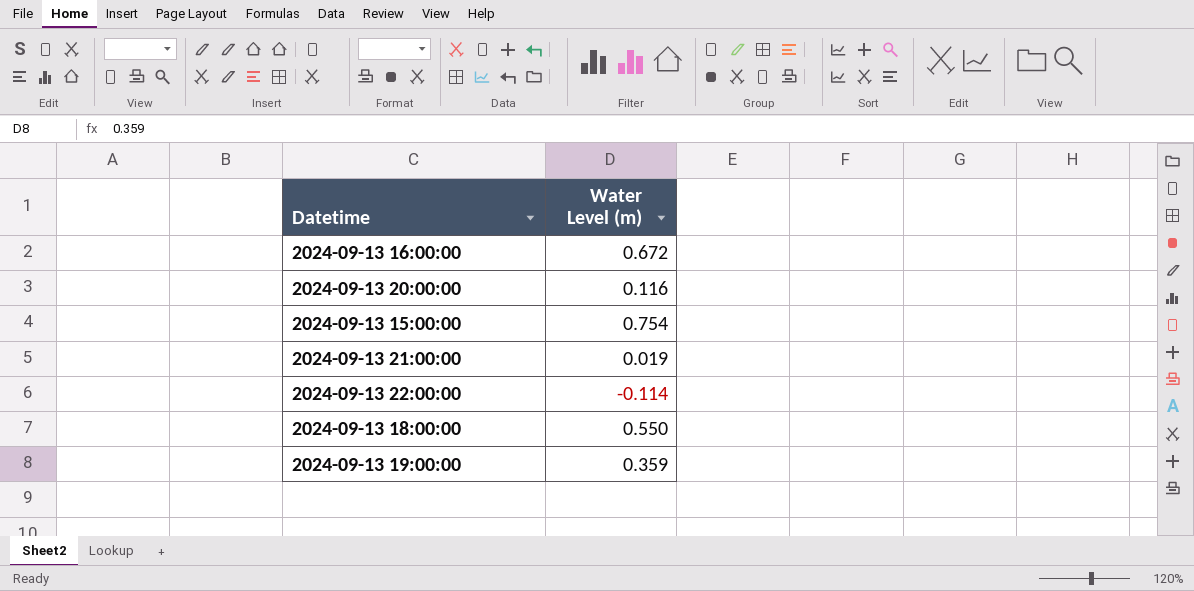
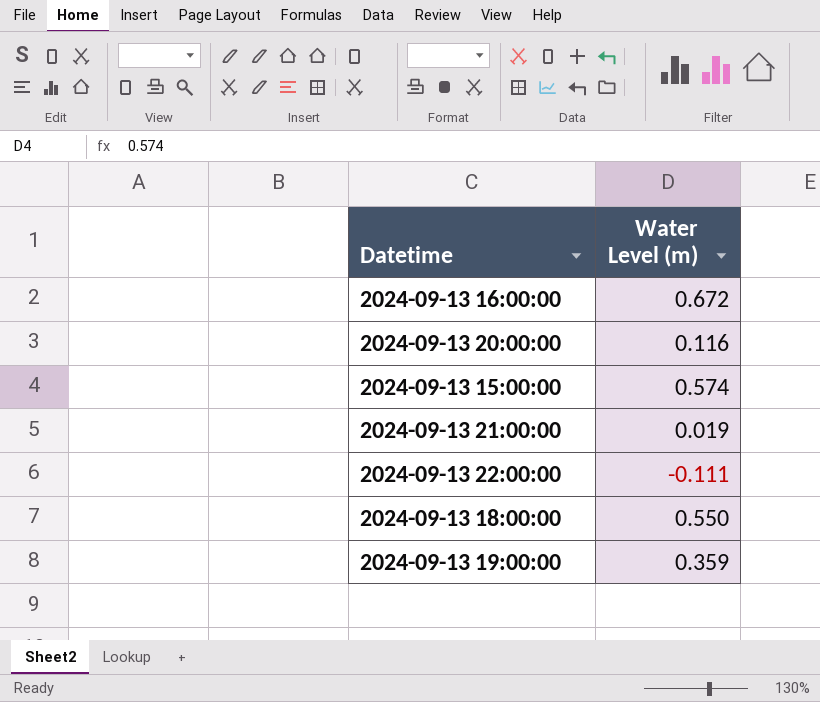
2024-09-13 15:00:00 | Water Level (m): 0.754 -> 0.574
2024-09-13 22:00:00 | Water Level (m): -0.114 -> -0.111

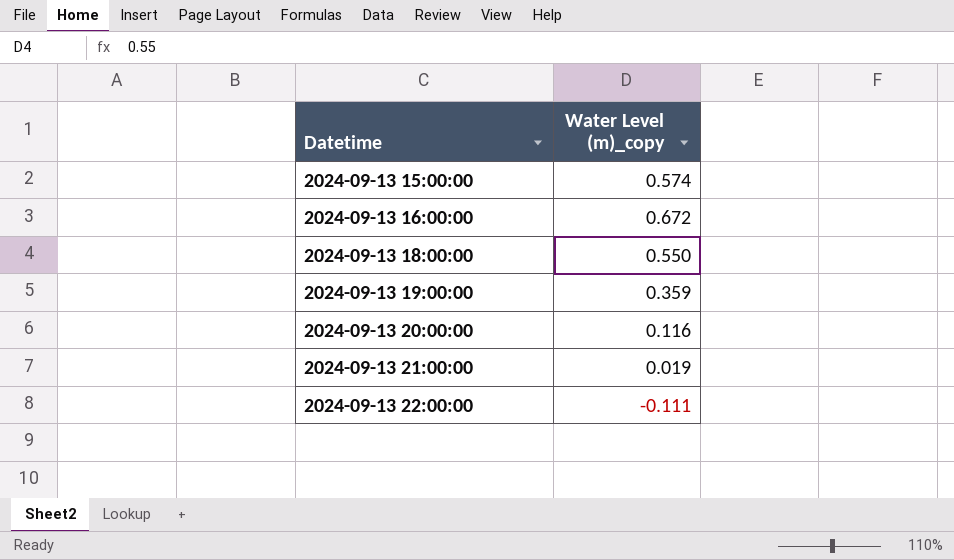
row order: none -> Datetime ascending
column name: Water Level (m) -> Water Level (m)_copy

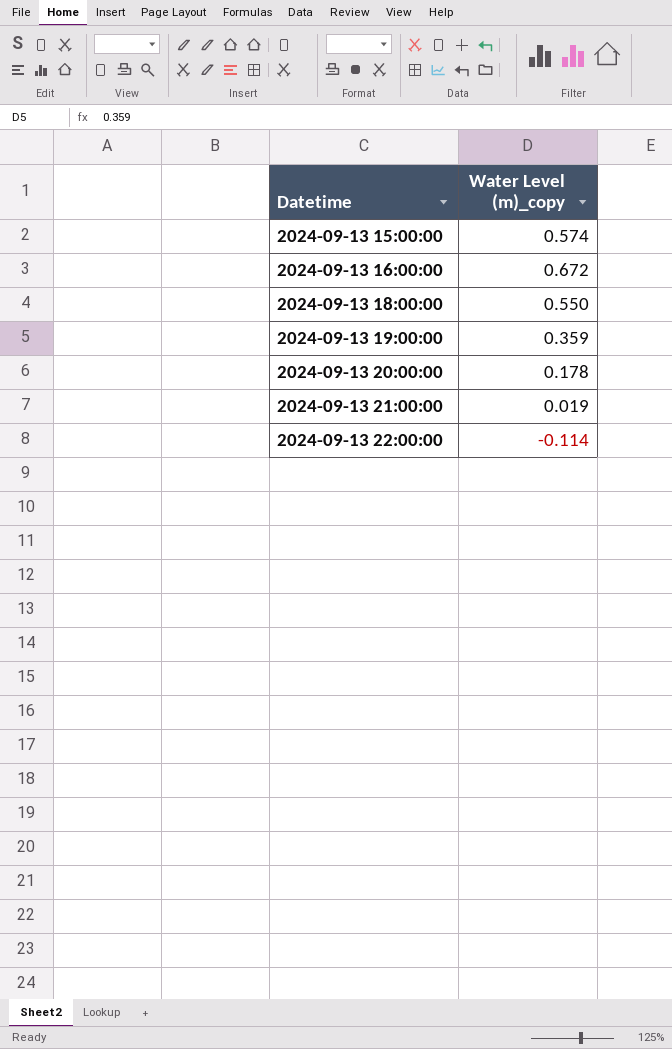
2024-09-13 20:00:00 | Water Level (m)_copy: 0.116 -> 0.178
2024-09-13 22:00:00 | Water Level (m)_copy: -0.111 -> -0.114

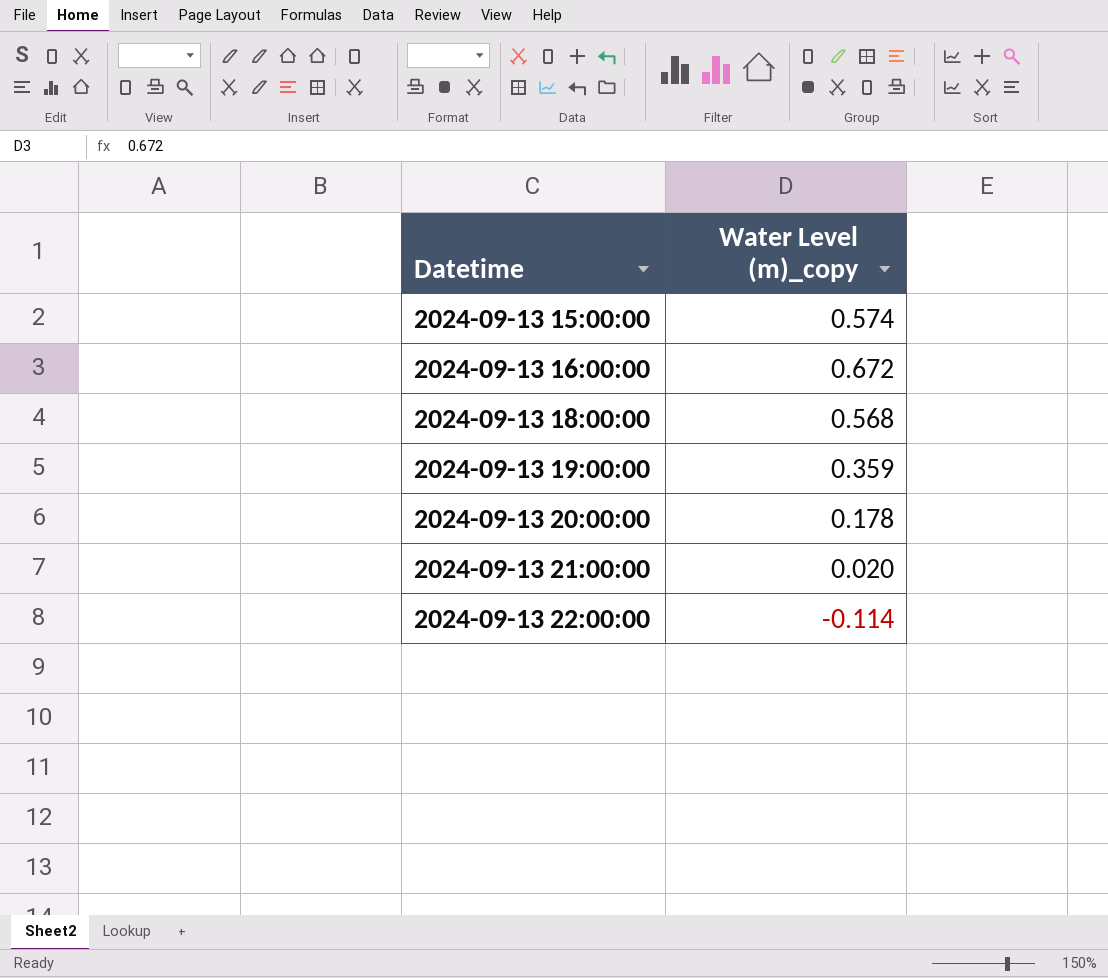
2024-09-13 18:00:00 | Water Level (m)_copy: 0.550 -> 0.568
2024-09-13 21:00:00 | Water Level (m)_copy: 0.019 -> 0.020

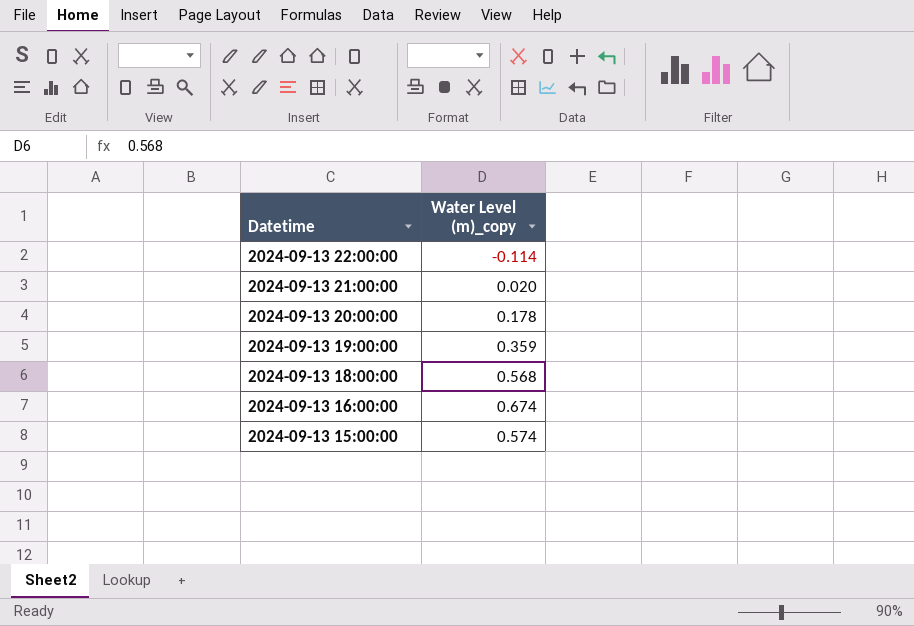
row order: Datetime ascending -> Datetime descending
2024-09-13 16:00:00 | Water Level (m)_copy: 0.672 -> 0.674

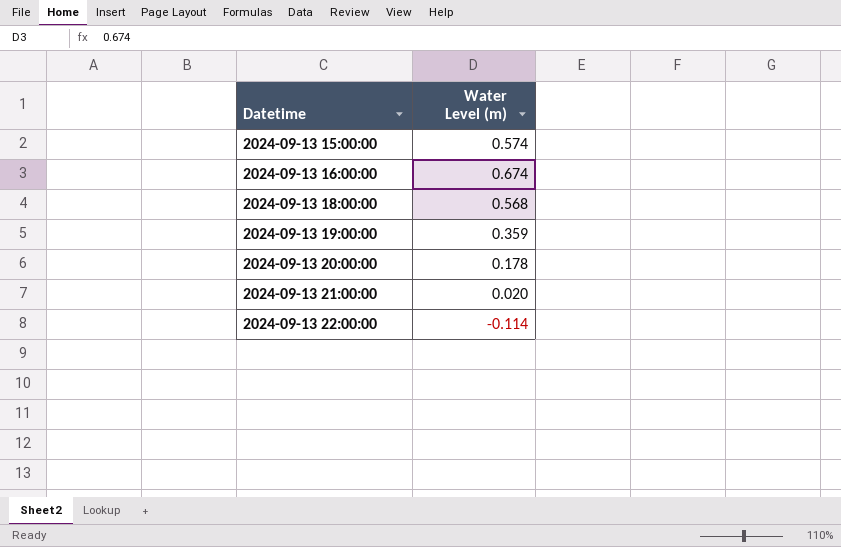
row order: Datetime descending -> Datetime ascending
column name: Water Level (m)_copy -> Water Level (m)

